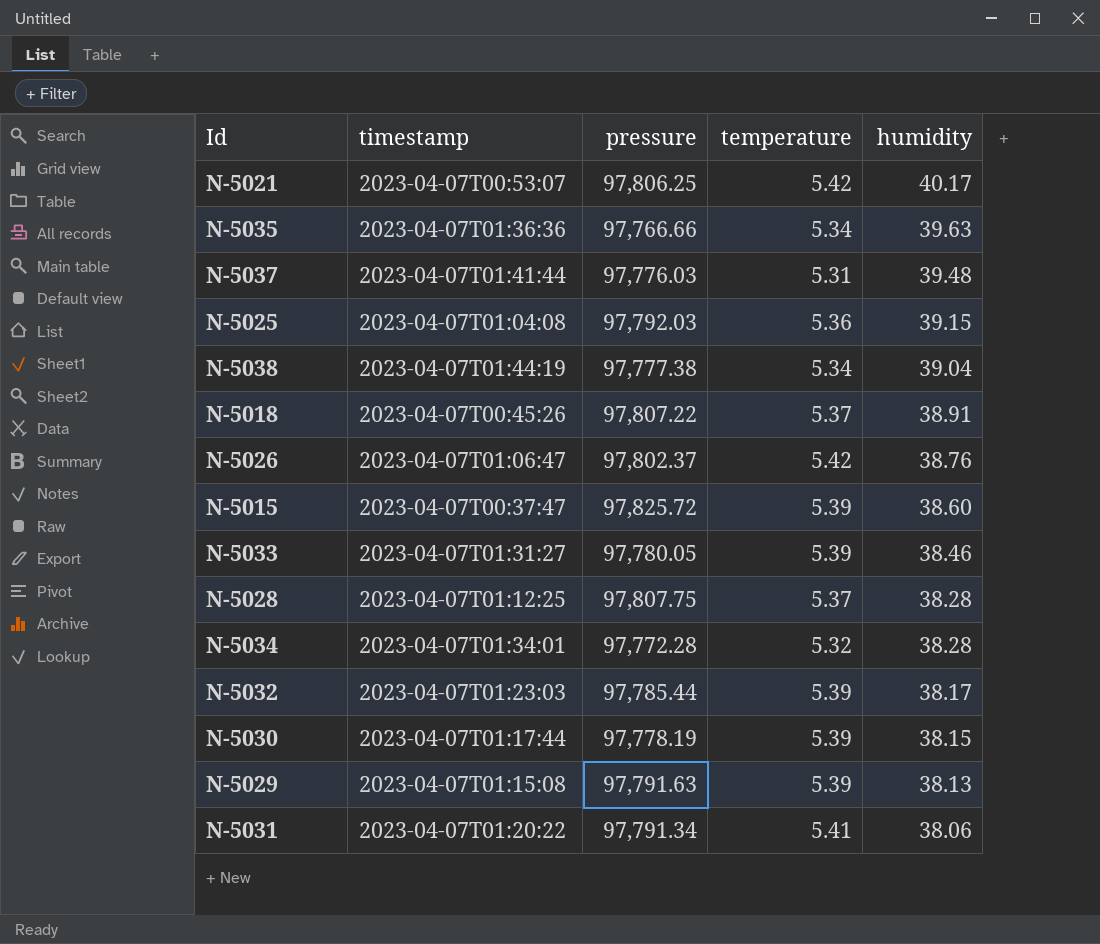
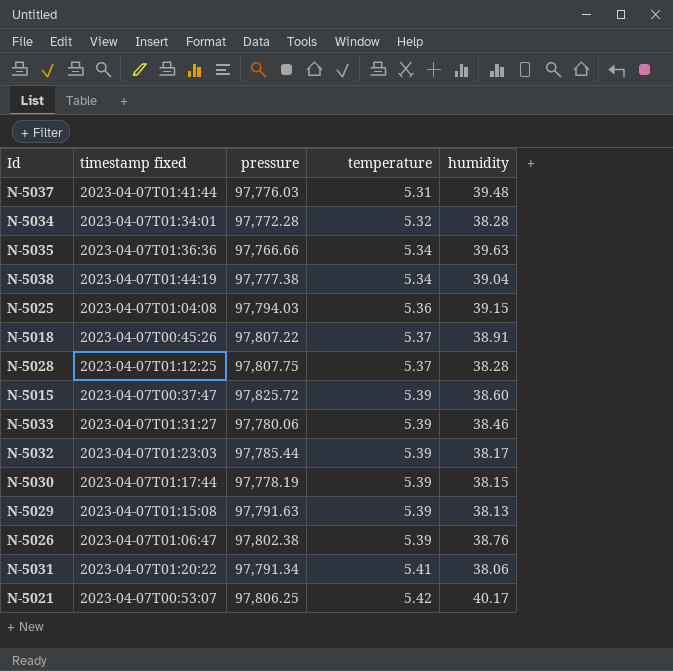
row order: humidity descending -> temperature ascending
column name: timestamp -> timestamp fixed
N-5025 | pressure: 97,792.03 -> 97,794.03
N-5033 | pressure: 97,780.05 -> 97,780.06
N-5026 | pressure: 97,802.37 -> 97,802.38
N-5026 | temperature: 5.42 -> 5.39

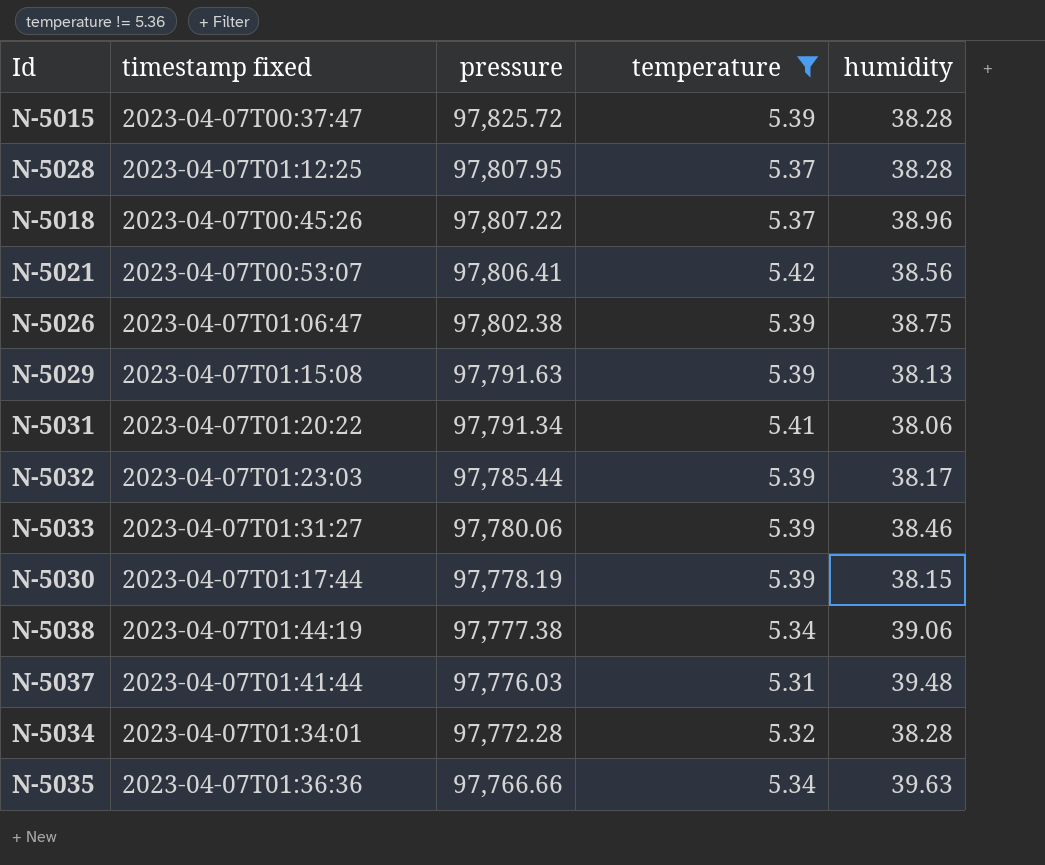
filter: none -> temperature != 5.36
row order: temperature ascending -> pressure descending
N-5015 | humidity: 38.60 -> 38.28
N-5028 | pressure: 97,807.75 -> 97,807.95
N-5018 | humidity: 38.91 -> 38.96
N-5021 | pressure: 97,806.25 -> 97,806.41
N-5021 | humidity: 40.17 -> 38.56
N-5026 | humidity: 38.76 -> 38.75
N-5038 | humidity: 39.04 -> 39.06

